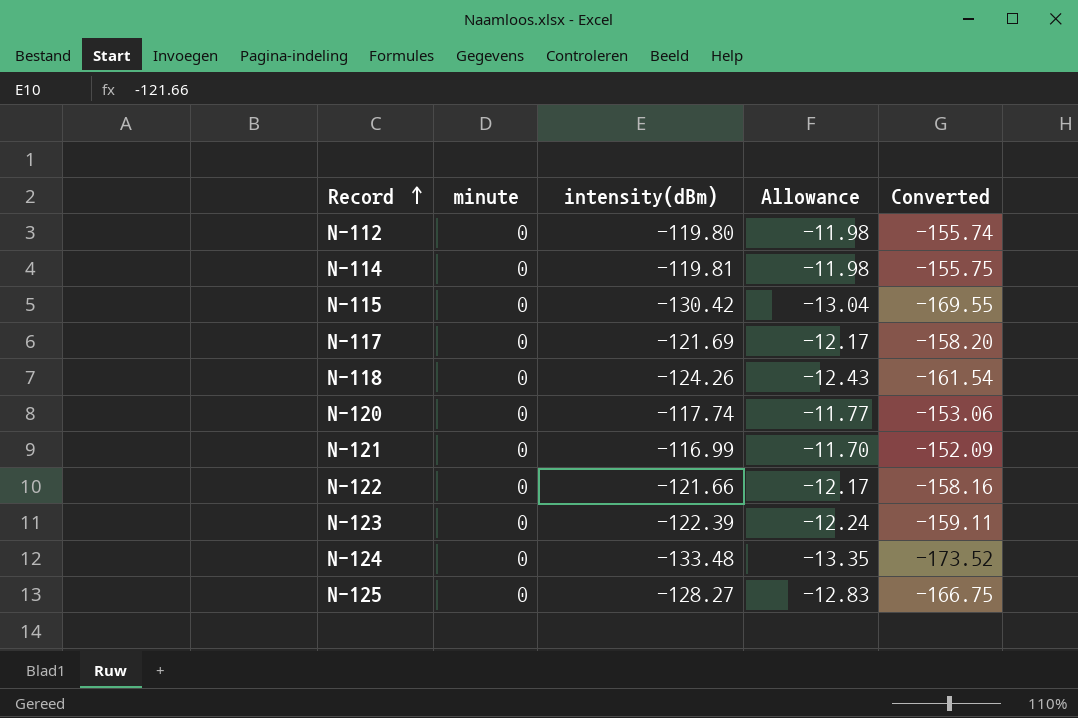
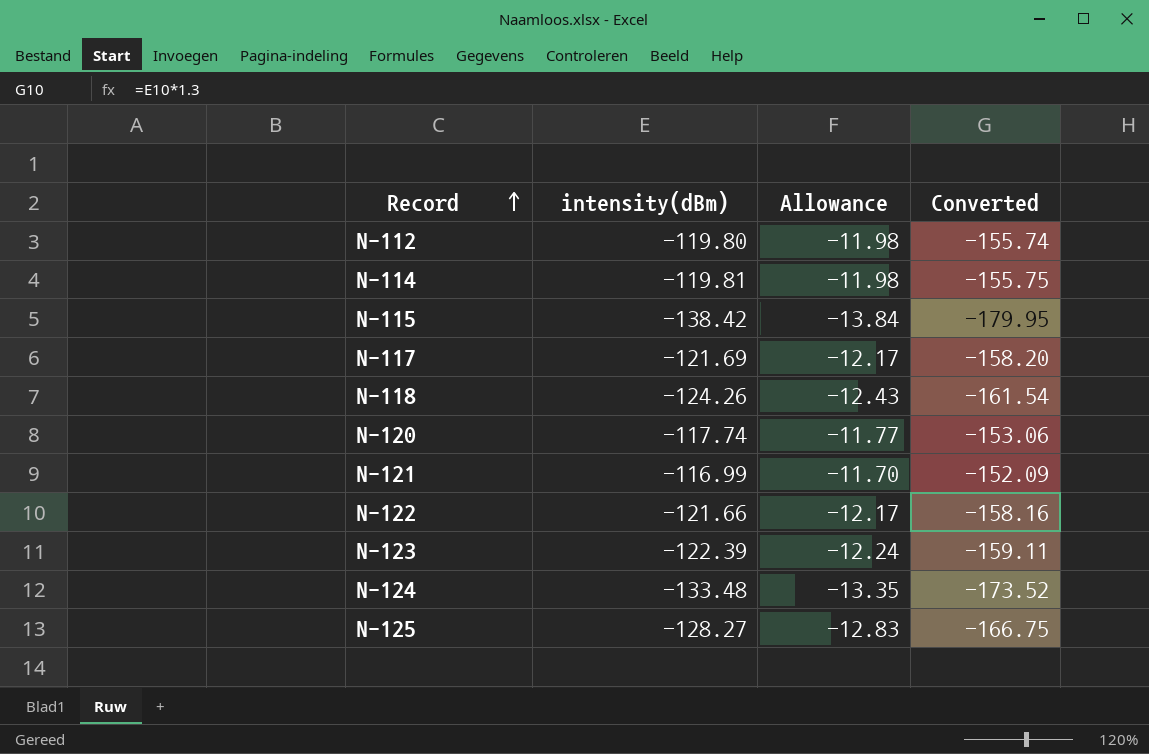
column minute | position: 2 -> none
N-115 | intensity(dBm): -130.42 -> -138.42
N-115 | Allowance: -13.04 -> -13.84
N-115 | Converted: -169.55 -> -179.95

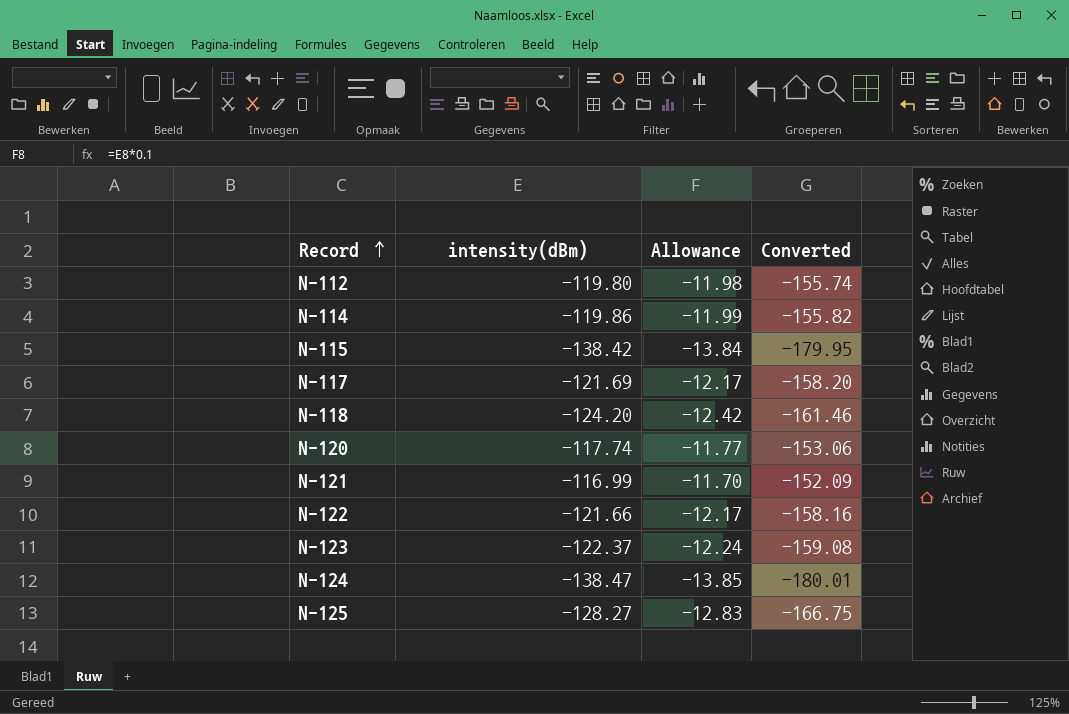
N-114 | intensity(dBm): -119.81 -> -119.86
N-114 | Allowance: -11.98 -> -11.99
N-114 | Converted: -155.75 -> -155.82
N-118 | intensity(dBm): -124.26 -> -124.20
N-118 | Allowance: -12.43 -> -12.42
N-118 | Converted: -161.54 -> -161.46
N-123 | intensity(dBm): -122.39 -> -122.37
N-123 | Converted: -159.11 -> -159.08
N-124 | intensity(dBm): -133.48 -> -138.47
N-124 | Allowance: -13.35 -> -13.85
N-124 | Converted: -173.52 -> -180.01

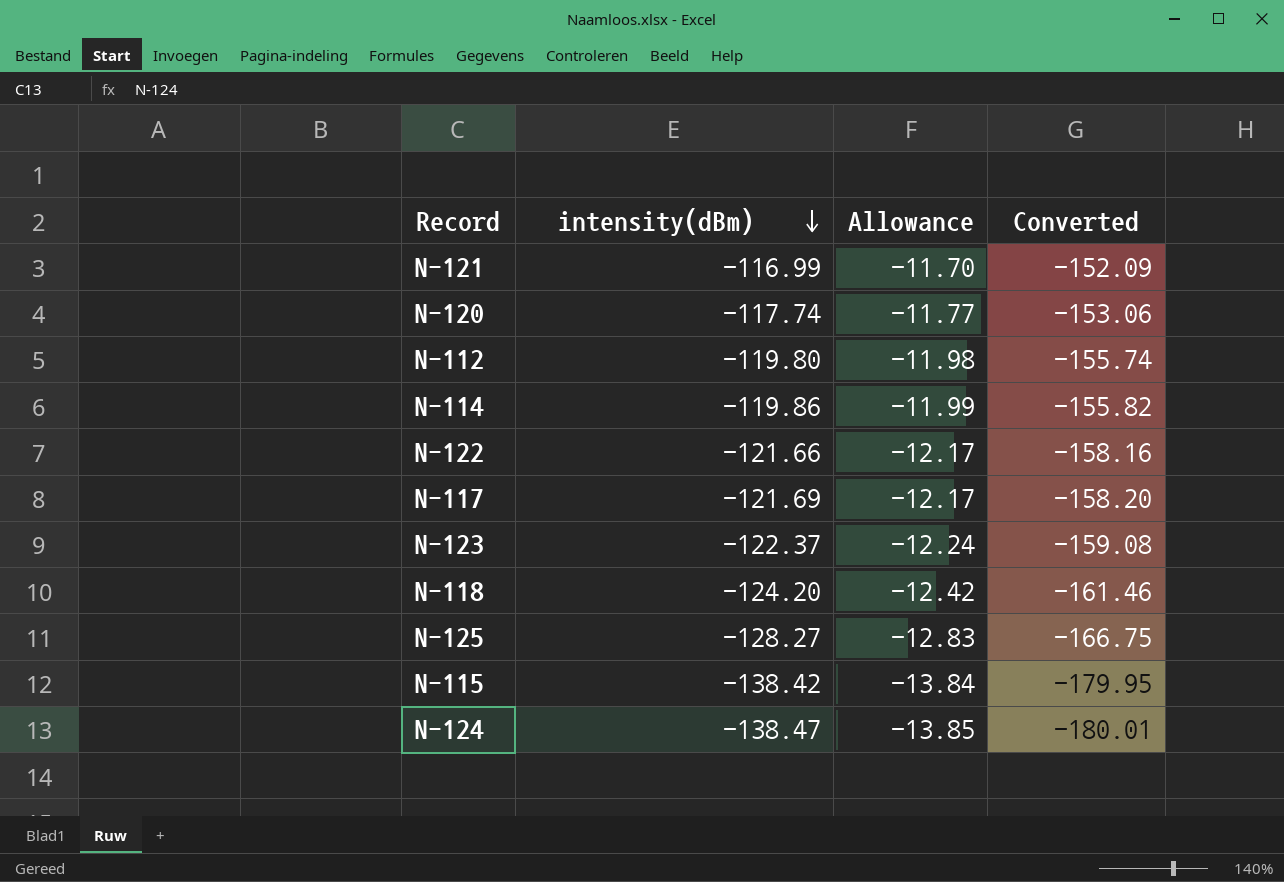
row order: Record ascending -> intensity(dBm) descending

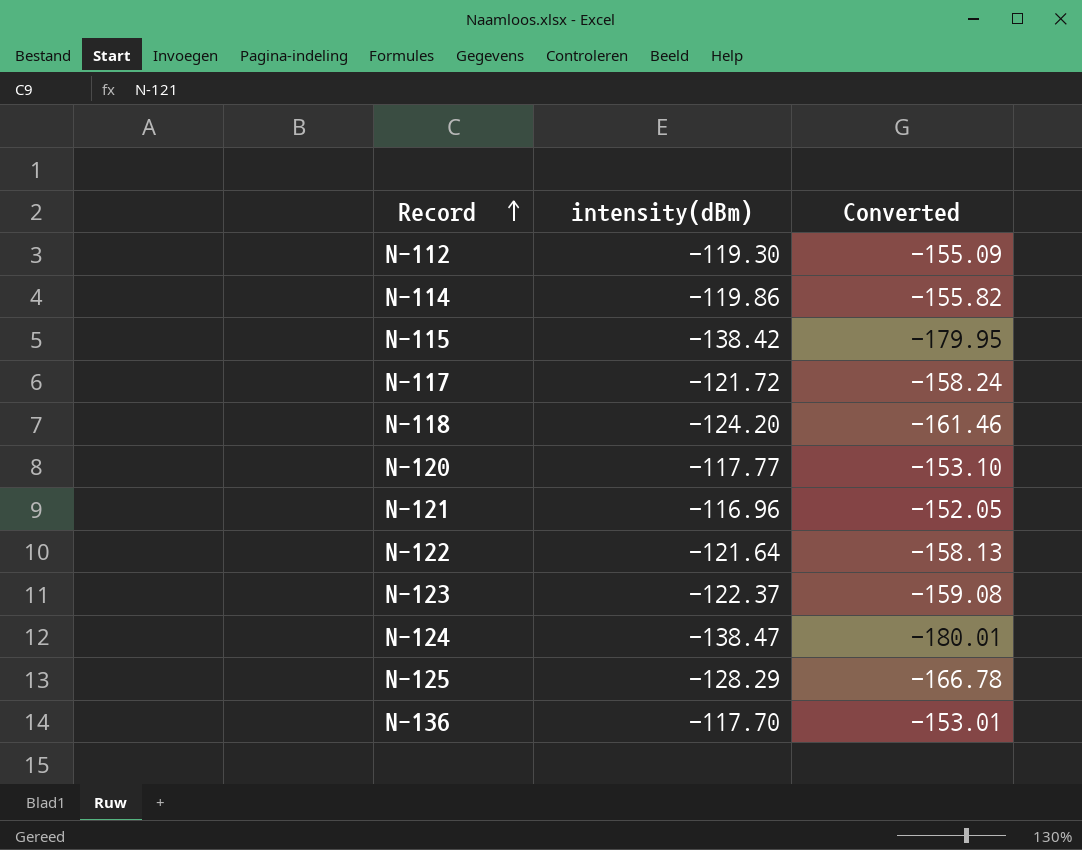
row order: intensity(dBm) descending -> Record ascending
column Allowance | formula: [intensity(dBm)] * 0.1 -> none
N-112 | intensity(dBm): -119.80 -> -119.30
N-112 | Converted: -155.74 -> -155.09
N-117 | intensity(dBm): -121.69 -> -121.72
N-117 | Converted: -158.20 -> -158.24
N-120 | intensity(dBm): -117.74 -> -117.77
N-120 | Converted: -153.06 -> -153.10
N-121 | intensity(dBm): -116.99 -> -116.96
N-121 | Converted: -152.09 -> -152.05
N-122 | intensity(dBm): -121.66 -> -121.64
N-122 | Converted: -158.16 -> -158.13
N-125 | intensity(dBm): -128.27 -> -128.29
N-125 | Converted: -166.75 -> -166.78
row N-136: none -> -117.70 | -153.01

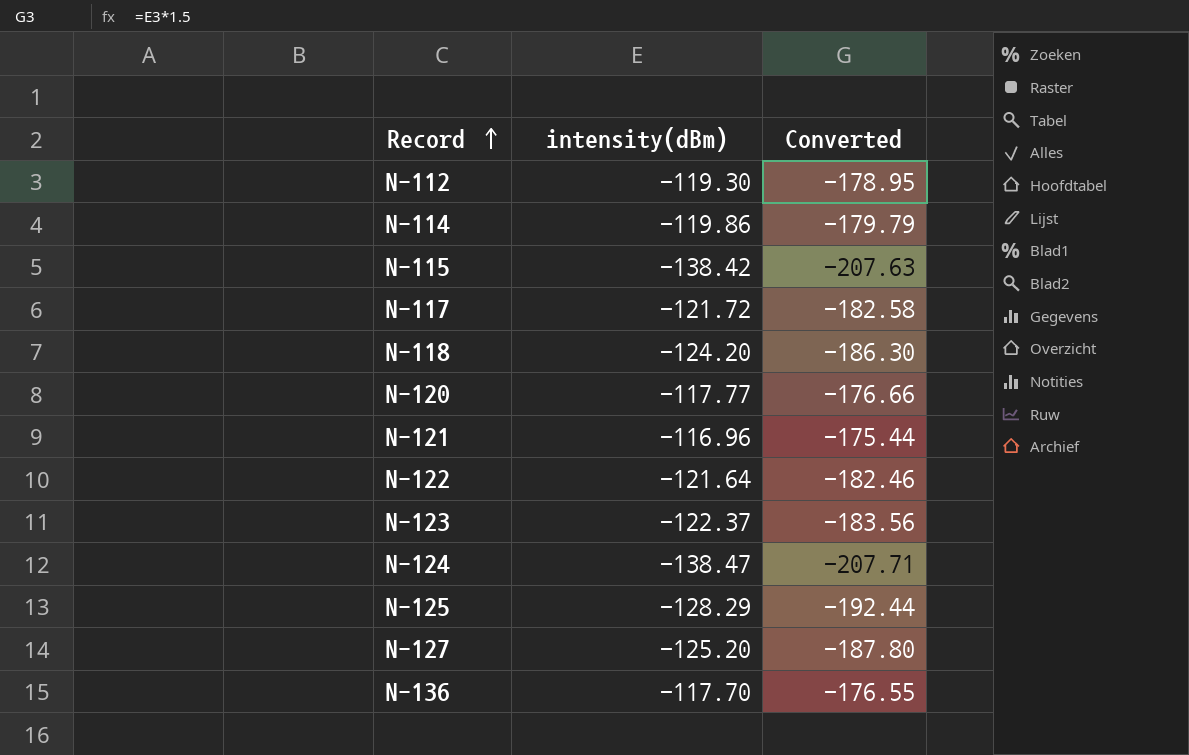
column Converted | formula: [intensity(dBm)] * 1.3 -> [intensity(dBm)] * 1.5
row N-127: none -> -125.20 | -187.80

